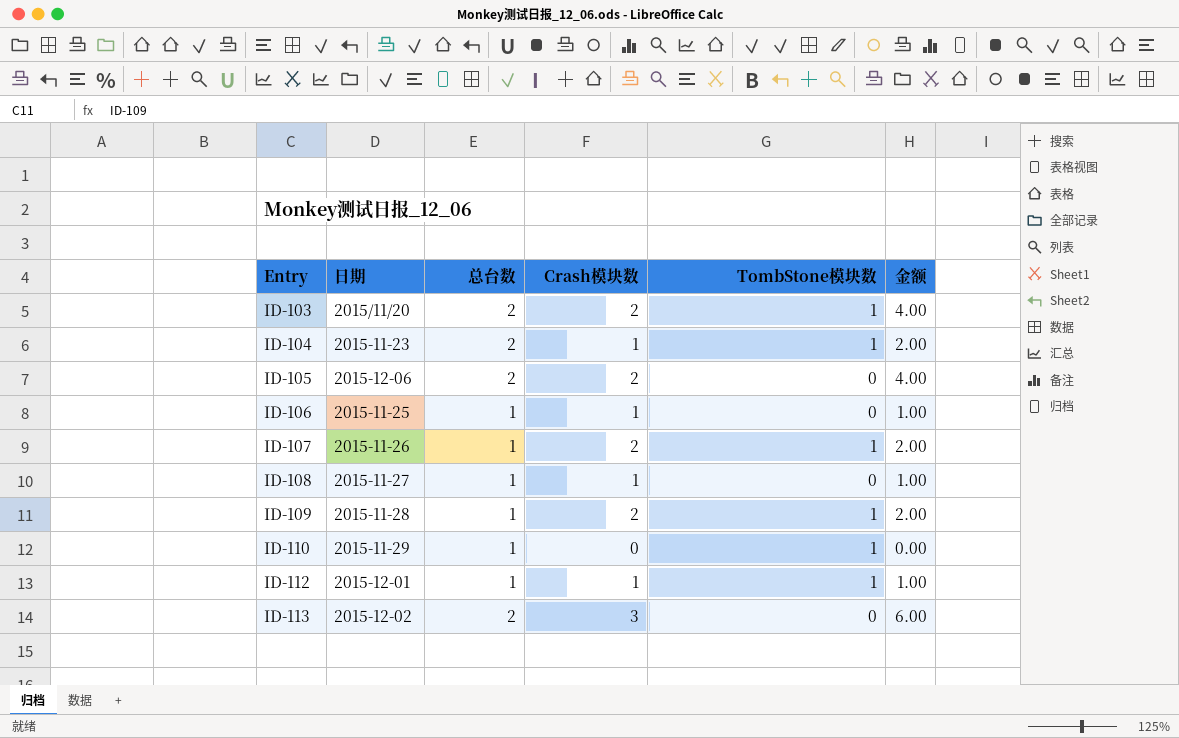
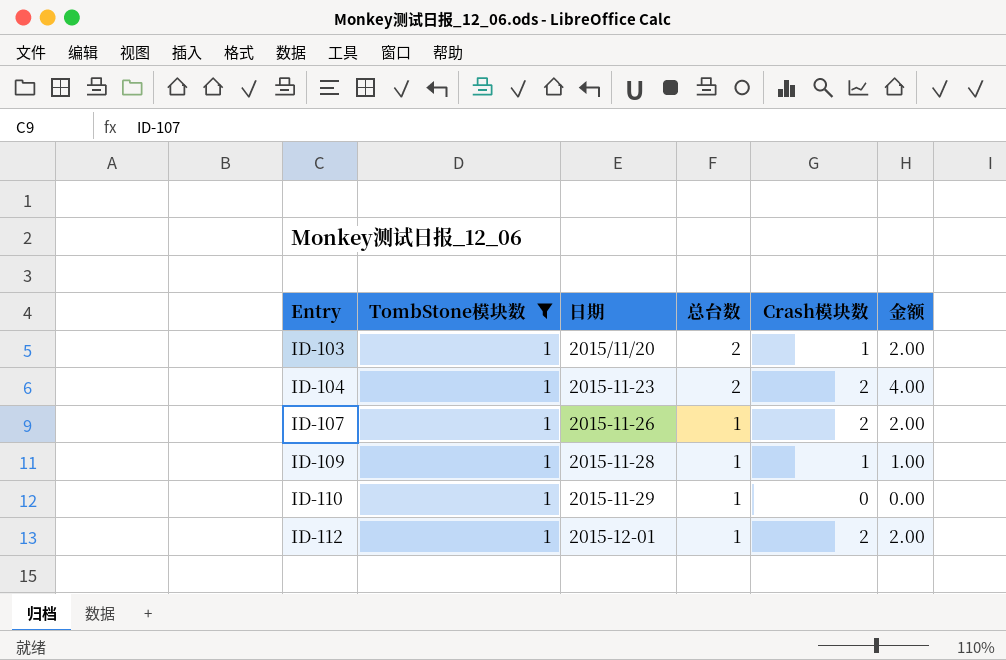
filter: none -> TombStone模块数 = 1
column TombStone模块数 | position: 5 -> 2
ID-103 | Crash模块数: 2 -> 1
ID-103 | 金额: 4.00 -> 2.00
ID-104 | Crash模块数: 1 -> 2
ID-104 | 金额: 2.00 -> 4.00
ID-109 | Crash模块数: 2 -> 1
ID-109 | 金额: 2.00 -> 1.00
ID-112 | Crash模块数: 1 -> 2
ID-112 | 金额: 1.00 -> 2.00

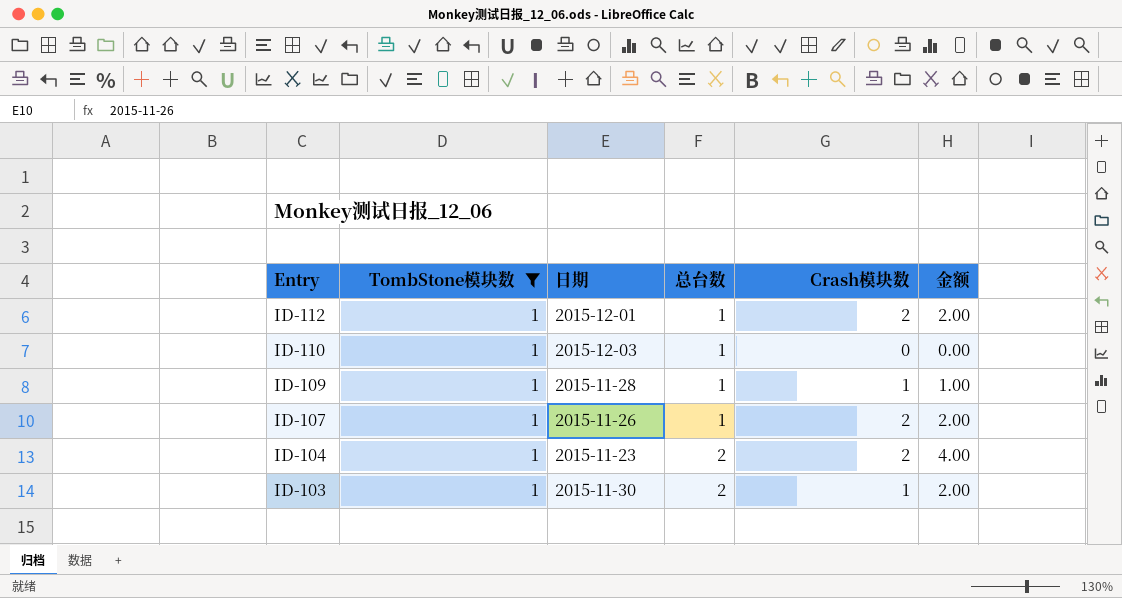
row order: Entry ascending -> Entry descending
ID-110 | 日期: 2015-11-29 -> 2015-12-03
ID-103 | 日期: 2015/11/20 -> 2015-11-30

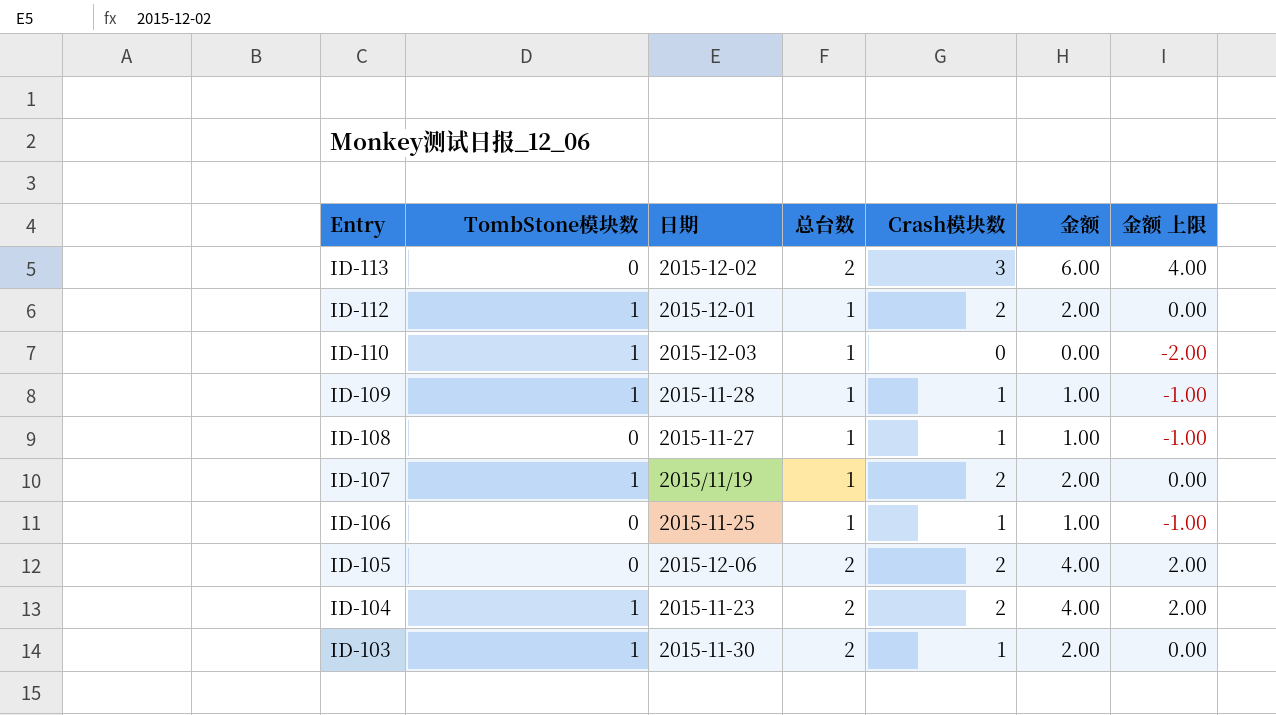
filter: TombStone模块数 = 1 -> none
column 金额 上限 | formula: none -> [金额] - 2
ID-107 | 日期: 2015-11-26 -> 2015/11/19

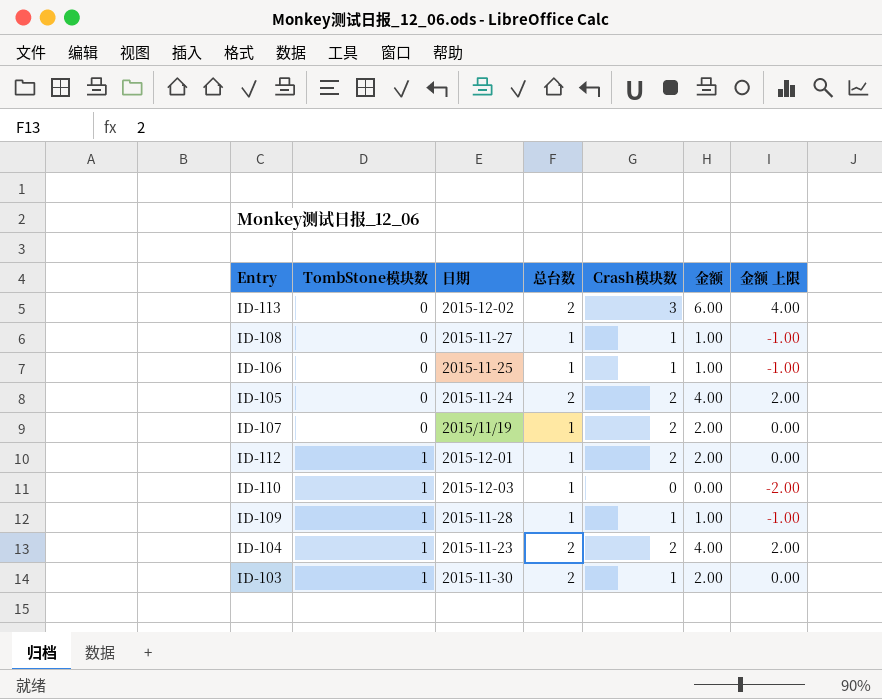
row order: Entry descending -> TombStone模块数 ascending
ID-105 | 日期: 2015-12-06 -> 2015-11-24
ID-107 | TombStone模块数: 1 -> 0

